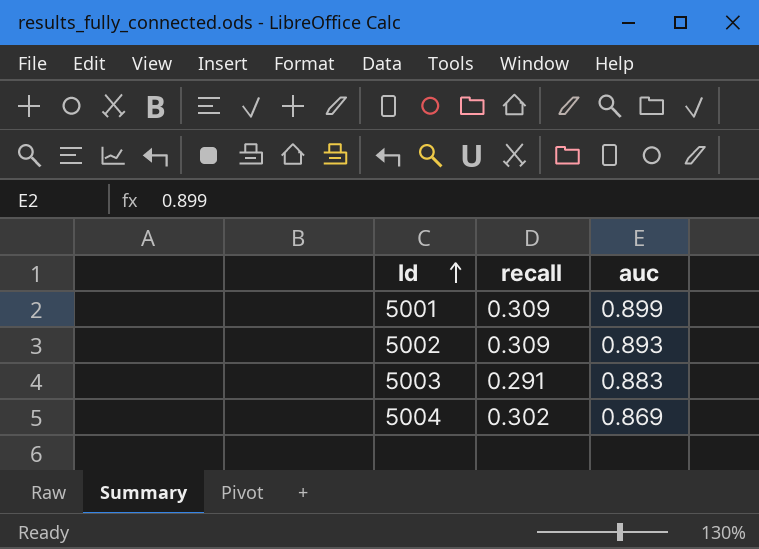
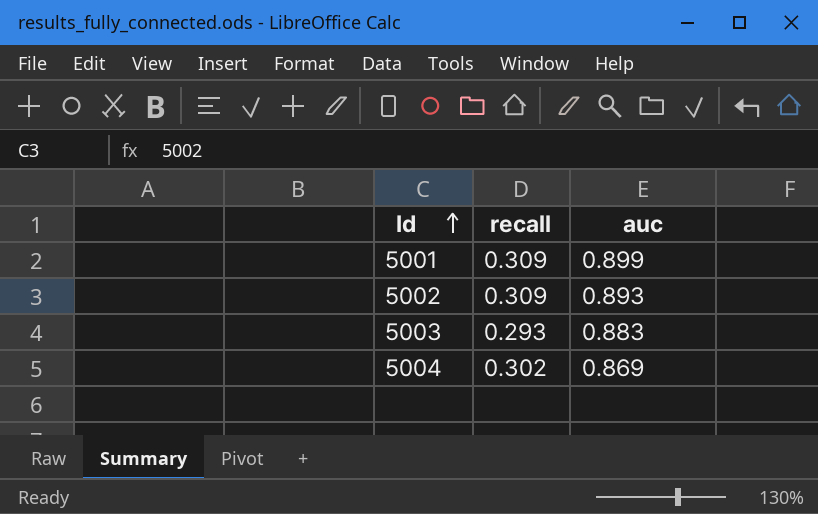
5003 | recall: 0.291 -> 0.293

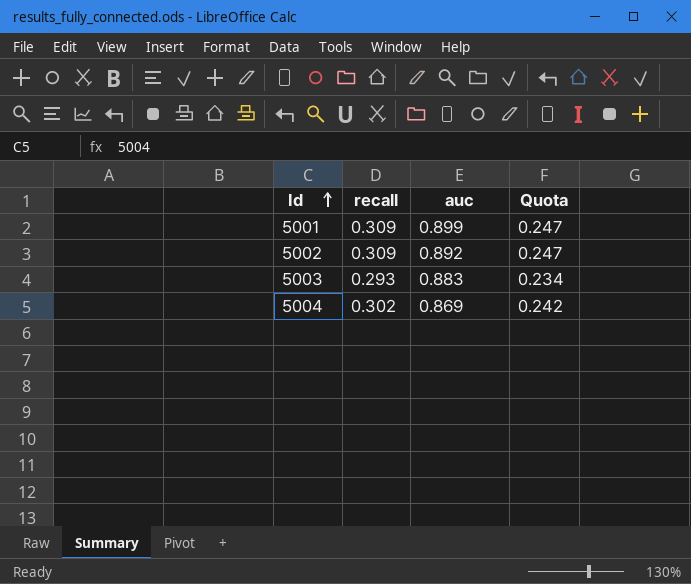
column Quota | formula: none -> [recall] * 0.8
5002 | auc: 0.893 -> 0.892

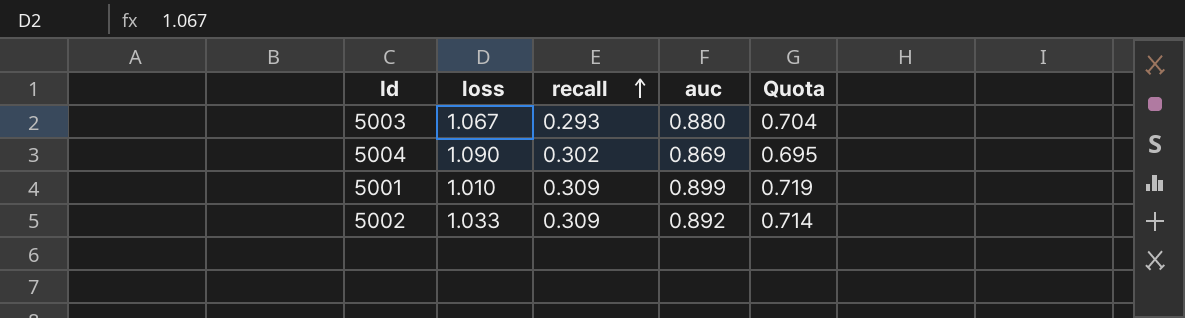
row order: Id ascending -> recall ascending
column loss | position: none -> 2
column Quota | formula: [recall] * 0.8 -> [auc] * 0.8
5003 | auc: 0.883 -> 0.880

